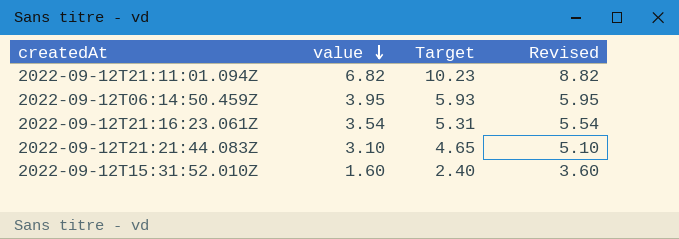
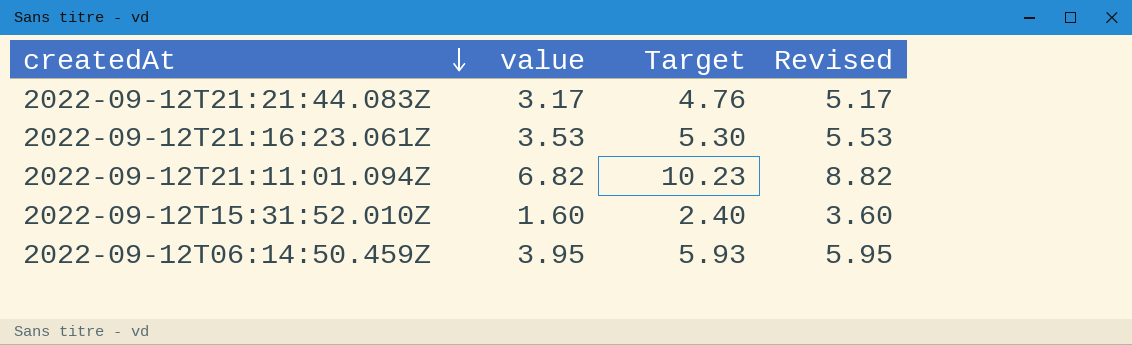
row order: value descending -> createdAt descending
2022-09-12T21:21:44.083Z | value: 3.10 -> 3.17
2022-09-12T21:21:44.083Z | Target: 4.65 -> 4.76
2022-09-12T21:21:44.083Z | Revised: 5.10 -> 5.17
2022-09-12T21:16:23.061Z | value: 3.54 -> 3.53
2022-09-12T21:16:23.061Z | Target: 5.31 -> 5.30
2022-09-12T21:16:23.061Z | Revised: 5.54 -> 5.53

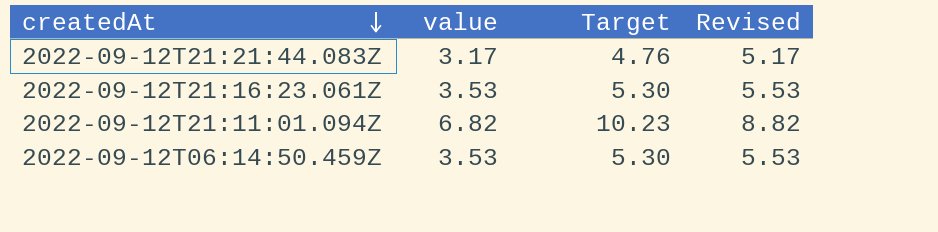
row 2022-09-12T15:31:52.010Z: 1.60 | 2.40 | 3.60 -> none
2022-09-12T06:14:50.459Z | value: 3.95 -> 3.53
2022-09-12T06:14:50.459Z | Target: 5.93 -> 5.30
2022-09-12T06:14:50.459Z | Revised: 5.95 -> 5.53

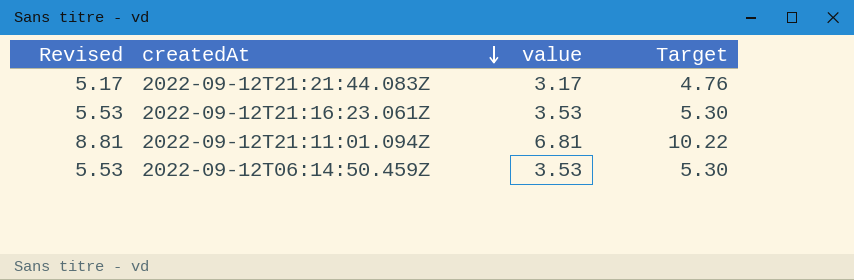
column Revised | position: 4 -> 1
2022-09-12T21:11:01.094Z | Revised: 8.82 -> 8.81
2022-09-12T21:11:01.094Z | value: 6.82 -> 6.81
2022-09-12T21:11:01.094Z | Target: 10.23 -> 10.22

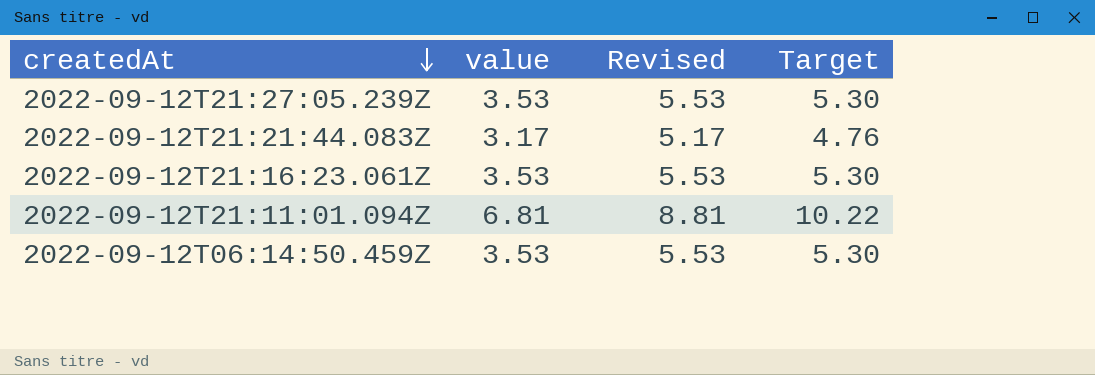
column Revised | position: 1 -> 3
row 2022-09-12T21:27:05.239Z: none -> 3.53 | 5.53 | 5.30

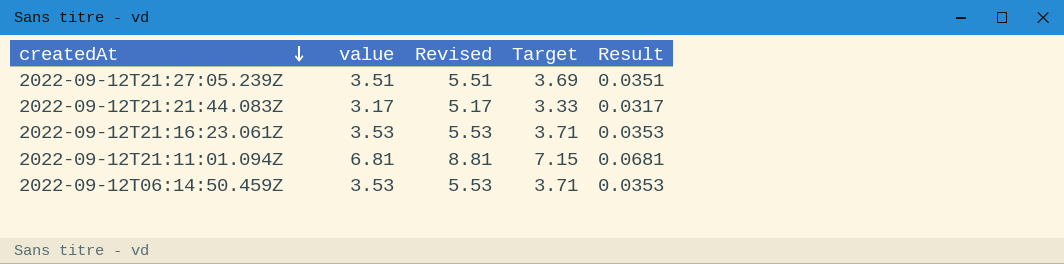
column Target | formula: [value] * 1.5 -> [value] * 1.05
column Result | formula: none -> [value] * 0.01
2022-09-12T21:27:05.239Z | value: 3.53 -> 3.51
2022-09-12T21:27:05.239Z | Revised: 5.53 -> 5.51

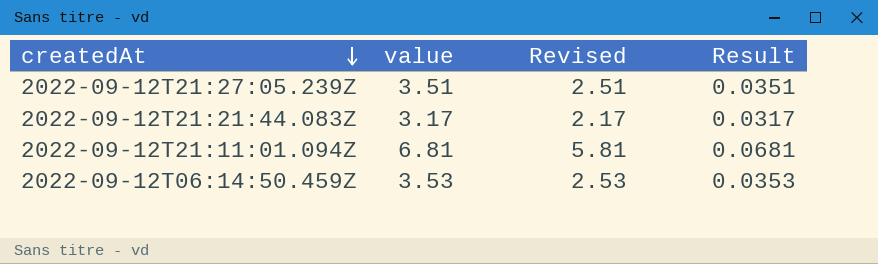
column Target | formula: [value] * 1.05 -> none
column Revised | formula: [value] + 2 -> [value] - 1
row 2022-09-12T21:16:23.061Z: 3.53 | 5.53 | 3.71 | 0.0353 -> none

